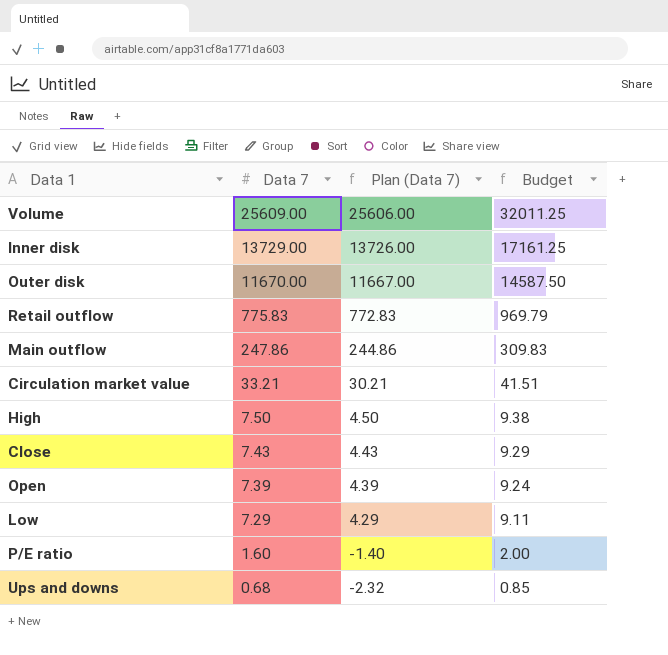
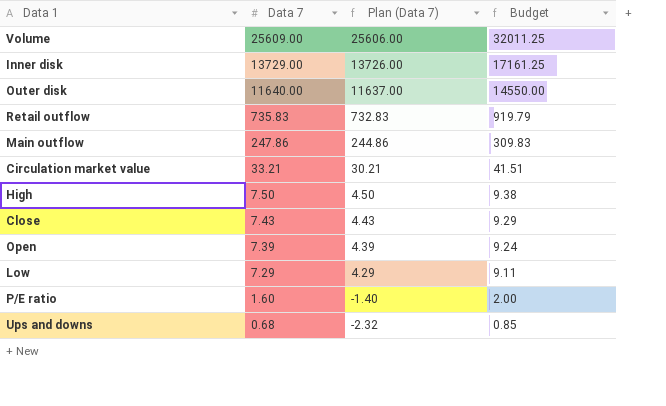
Outer disk | Data 7: 11670.00 -> 11640.00
Outer disk | Plan (Data 7): 11667.00 -> 11637.00
Outer disk | Budget: 14587.50 -> 14550.00
Retail outflow | Data 7: 775.83 -> 735.83
Retail outflow | Plan (Data 7): 772.83 -> 732.83
Retail outflow | Budget: 969.79 -> 919.79

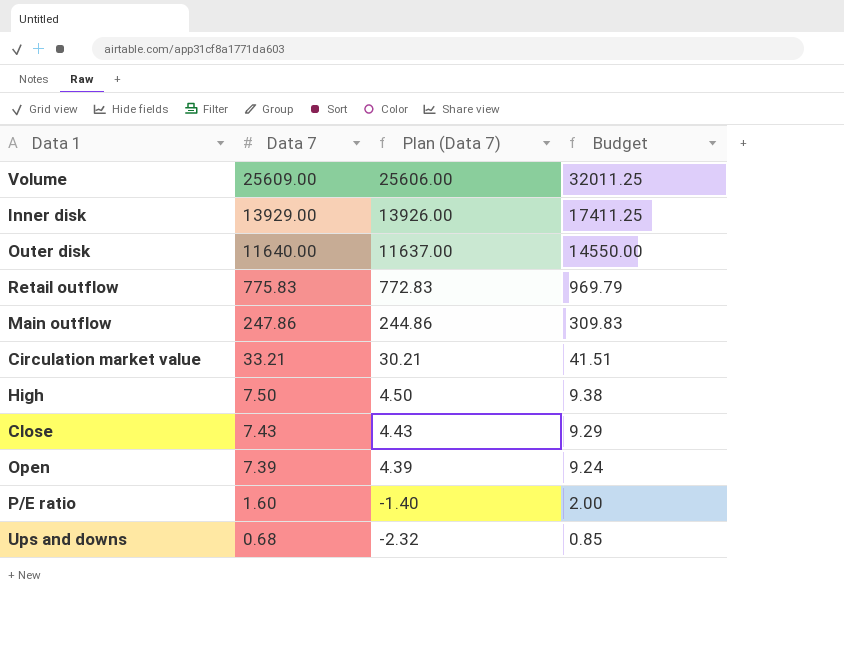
row Low: 7.29 | 4.29 | 9.11 -> none
Inner disk | Data 7: 13729.00 -> 13929.00
Inner disk | Plan (Data 7): 13726.00 -> 13926.00
Inner disk | Budget: 17161.25 -> 17411.25
Retail outflow | Data 7: 735.83 -> 775.83
Retail outflow | Plan (Data 7): 732.83 -> 772.83
Retail outflow | Budget: 919.79 -> 969.79

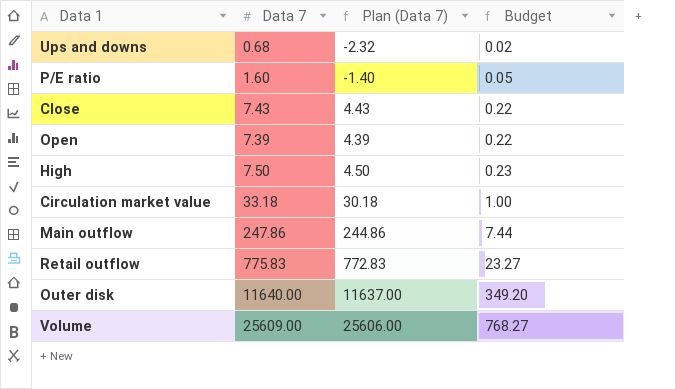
row order: Data 7 descending -> Budget ascending
column Budget | formula: [Data 7] * 1.25 -> [Data 7] * 0.03
row Inner disk: 13929.00 | 13926.00 | 17411.25 -> none
Circulation market value | Data 7: 33.21 -> 33.18
Circulation market value | Plan (Data 7): 30.21 -> 30.18

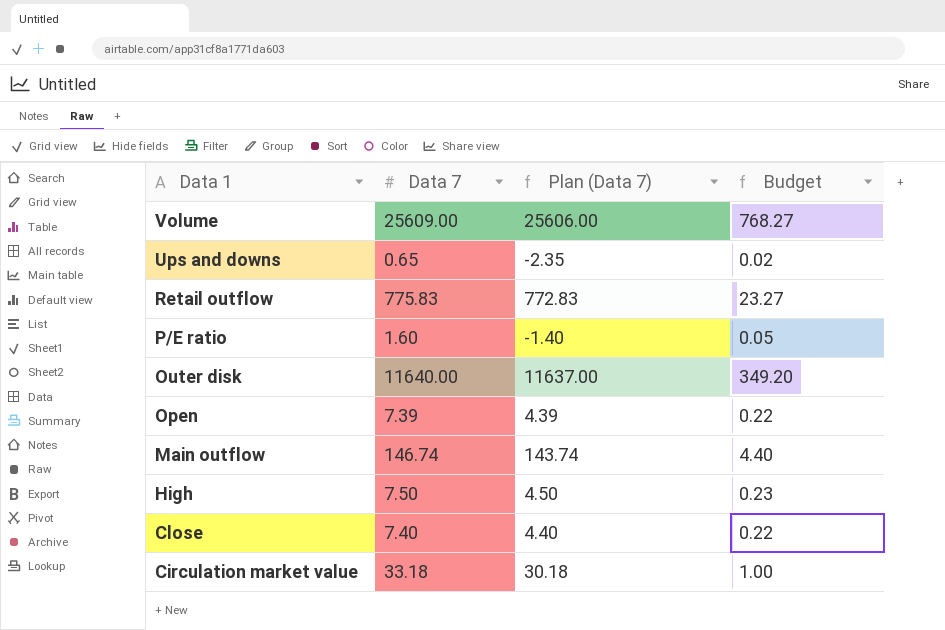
row order: Budget ascending -> Data 1 descending
Ups and downs | Data 7: 0.68 -> 0.65
Ups and downs | Plan (Data 7): -2.32 -> -2.35
Main outflow | Data 7: 247.86 -> 146.74
Main outflow | Plan (Data 7): 244.86 -> 143.74
Main outflow | Budget: 7.44 -> 4.40
Close | Data 7: 7.43 -> 7.40
Close | Plan (Data 7): 4.43 -> 4.40

